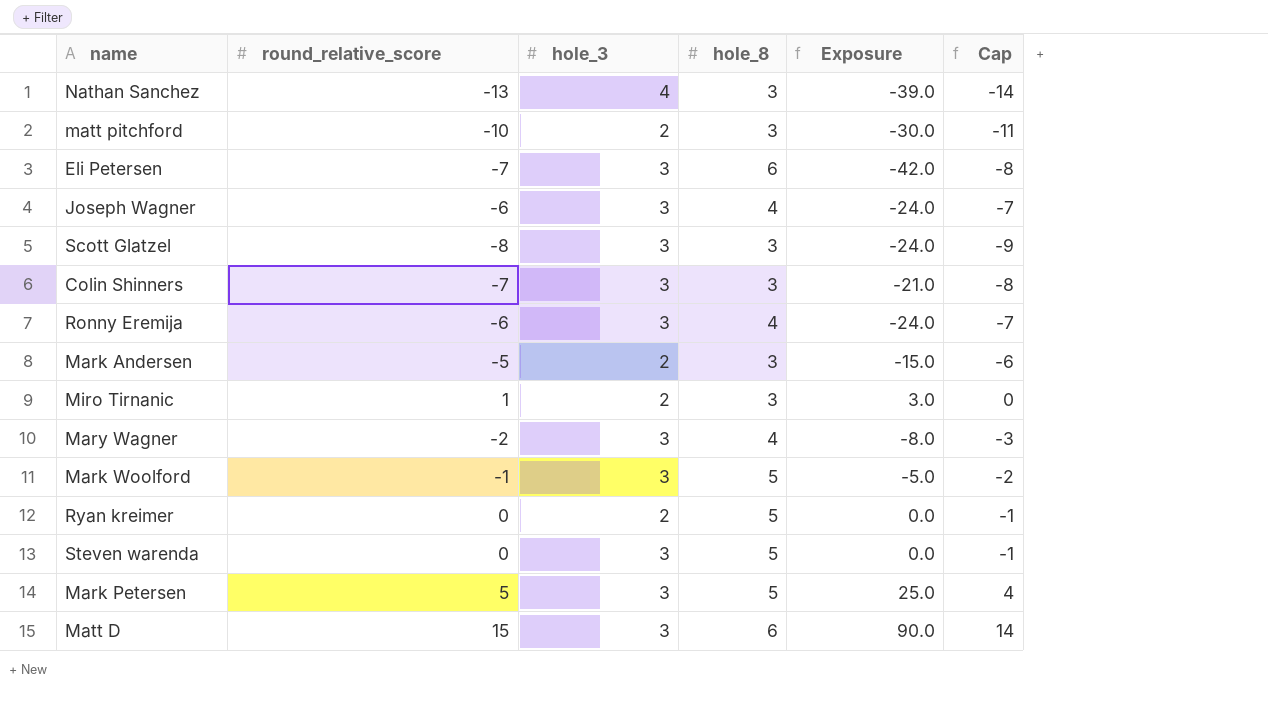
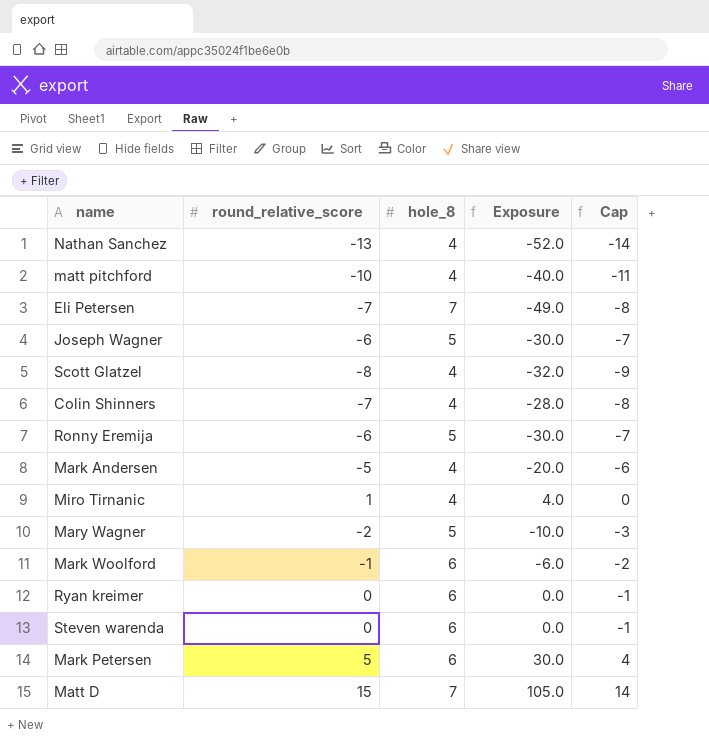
column hole_3 | position: 3 -> none
Nathan Sanchez | hole_8: 3 -> 4
Nathan Sanchez | Exposure: -39.0 -> -52.0
matt pitchford | hole_8: 3 -> 4
matt pitchford | Exposure: -30.0 -> -40.0
Eli Petersen | hole_8: 6 -> 7
Eli Petersen | Exposure: -42.0 -> -49.0
Joseph Wagner | hole_8: 4 -> 5
Joseph Wagner | Exposure: -24.0 -> -30.0
Scott Glatzel | hole_8: 3 -> 4
Scott Glatzel | Exposure: -24.0 -> -32.0
Colin Shinners | hole_8: 3 -> 4
Colin Shinners | Exposure: -21.0 -> -28.0
Ronny Eremija | hole_8: 4 -> 5
Ronny Eremija | Exposure: -24.0 -> -30.0
Mark Andersen | hole_8: 3 -> 4
Mark Andersen | Exposure: -15.0 -> -20.0
Miro Tirnanic | hole_8: 3 -> 4
Miro Tirnanic | Exposure: 3.0 -> 4.0
Mary Wagner | hole_8: 4 -> 5
Mary Wagner | Exposure: -8.0 -> -10.0
Mark Woolford | hole_8: 5 -> 6
Mark Woolford | Exposure: -5.0 -> -6.0
Ryan kreimer | hole_8: 5 -> 6
Steven warenda | hole_8: 5 -> 6
Mark Petersen | hole_8: 5 -> 6
Mark Petersen | Exposure: 25.0 -> 30.0
Matt D | hole_8: 6 -> 7
Matt D | Exposure: 90.0 -> 105.0

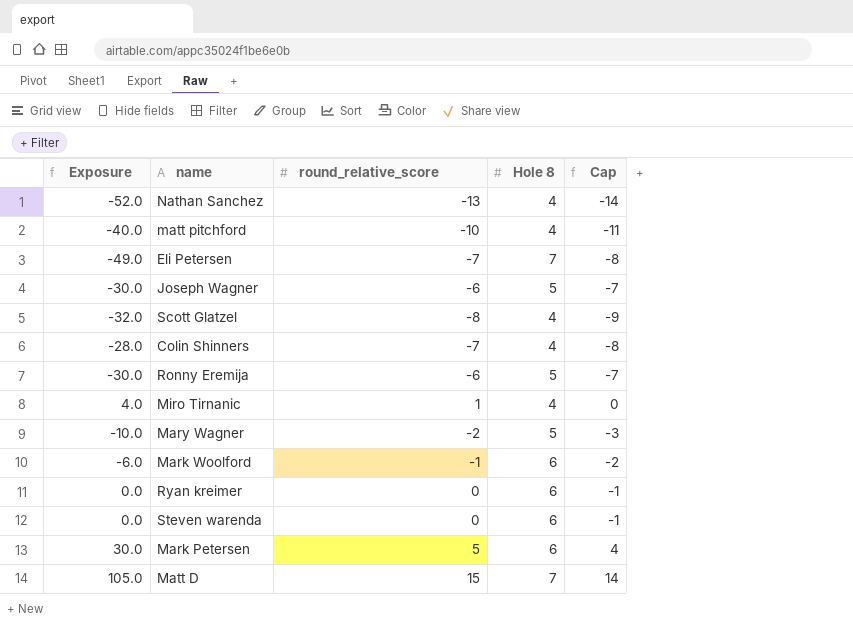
column Exposure | position: 4 -> 1
column name: hole_8 -> Hole 8
row Mark Andersen: -5 | 4 | -20.0 | -6 -> none

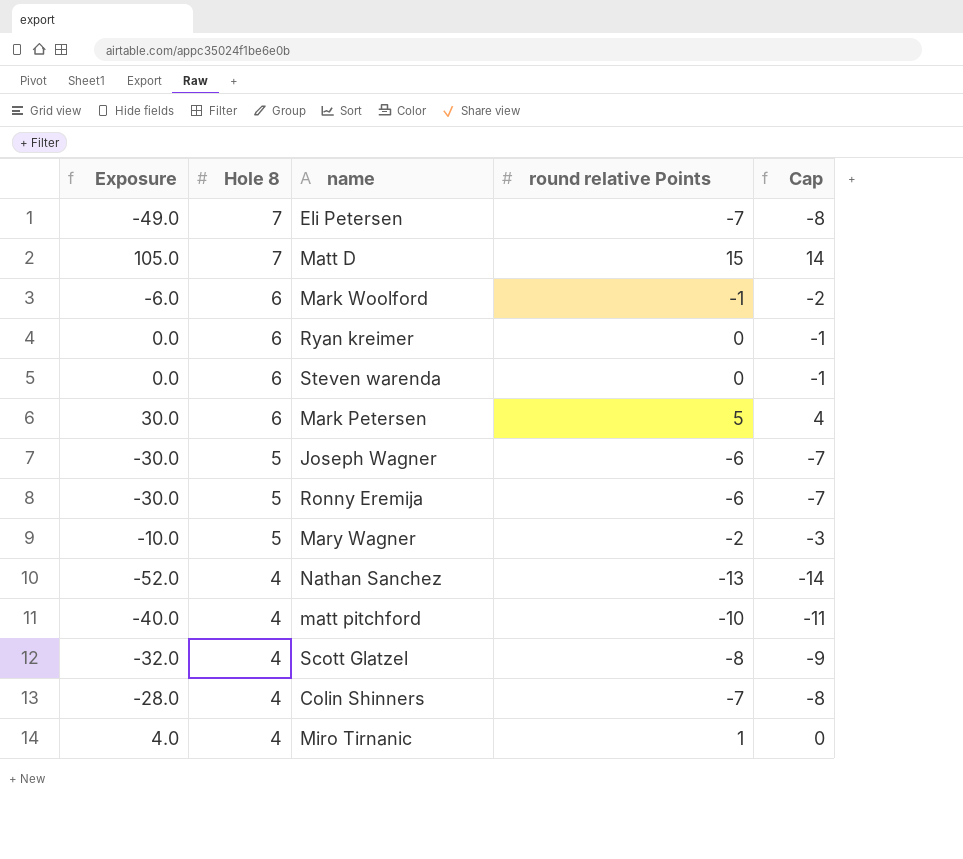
row order: none -> Hole 8 descending
column Hole 8 | position: 4 -> 2
column name: round_relative_score -> round relative Points

